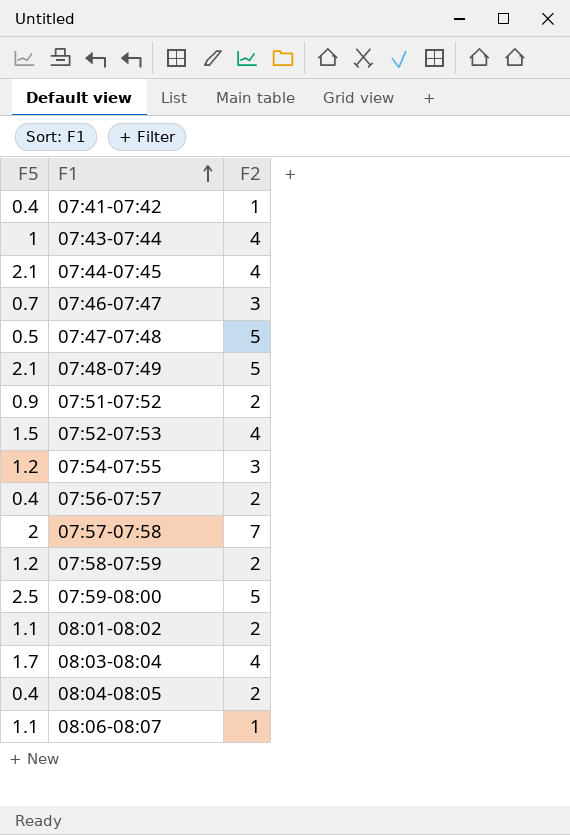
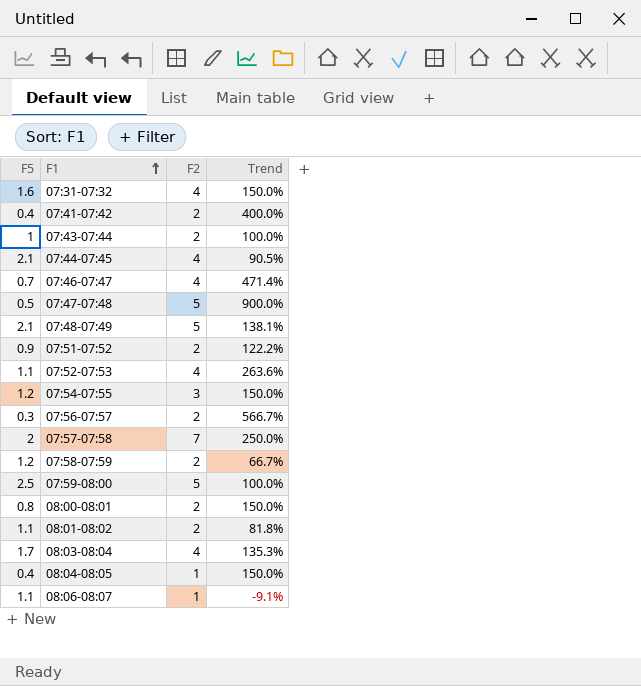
column Trend | formula: none -> ([F2] - [F5]) / [F5]
row 07:31-07:32: none -> 1.6 | 4 | 150.0%
07:41-07:42 | F2: 1 -> 2
07:43-07:44 | F2: 4 -> 2
07:46-07:47 | F2: 3 -> 4
07:52-07:53 | F5: 1.5 -> 1.1
07:56-07:57 | F5: 0.4 -> 0.3
row 08:00-08:01: none -> 0.8 | 2 | 150.0%
08:04-08:05 | F2: 2 -> 1

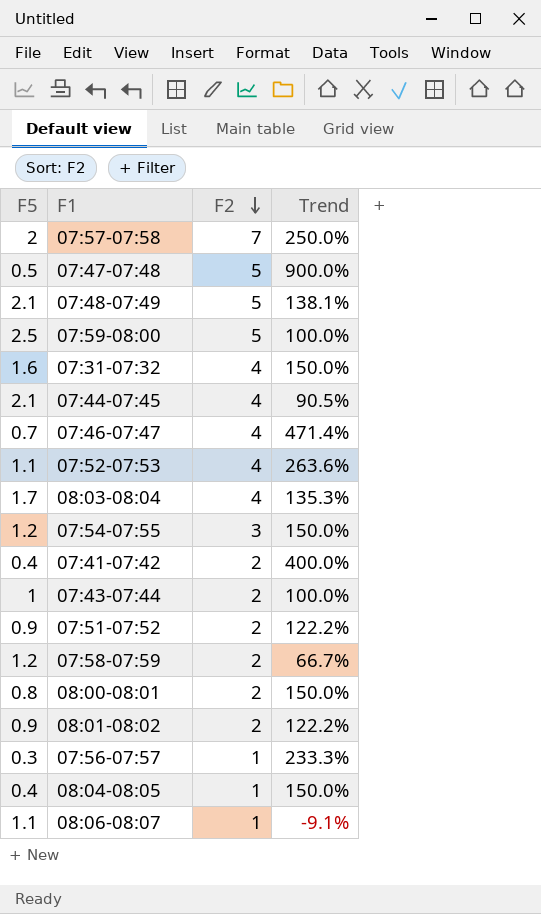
row order: F1 ascending -> F2 descending
08:01-08:02 | F5: 1.1 -> 0.9
08:01-08:02 | Trend: 81.8% -> 122.2%
07:56-07:57 | F2: 2 -> 1
07:56-07:57 | Trend: 566.7% -> 233.3%

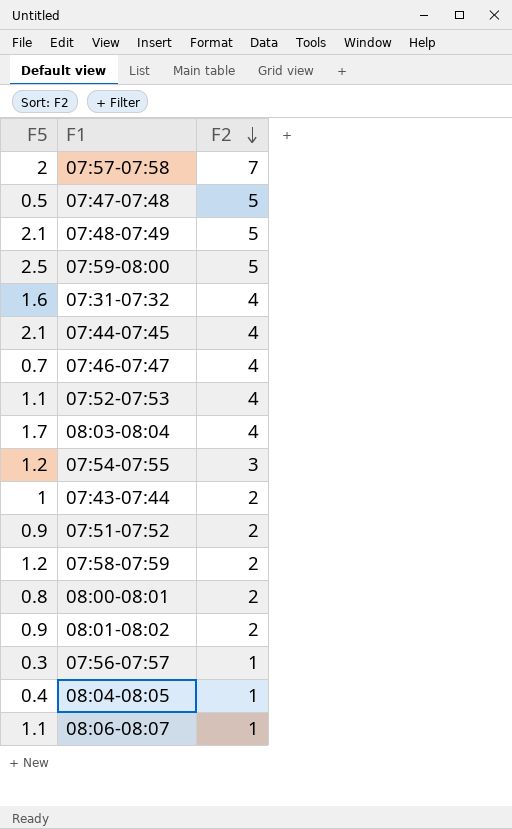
column Trend | formula: ([F2] - [F5]) / [F5] -> none
row 07:41-07:42: 0.4 | 2 | 400.0% -> none

